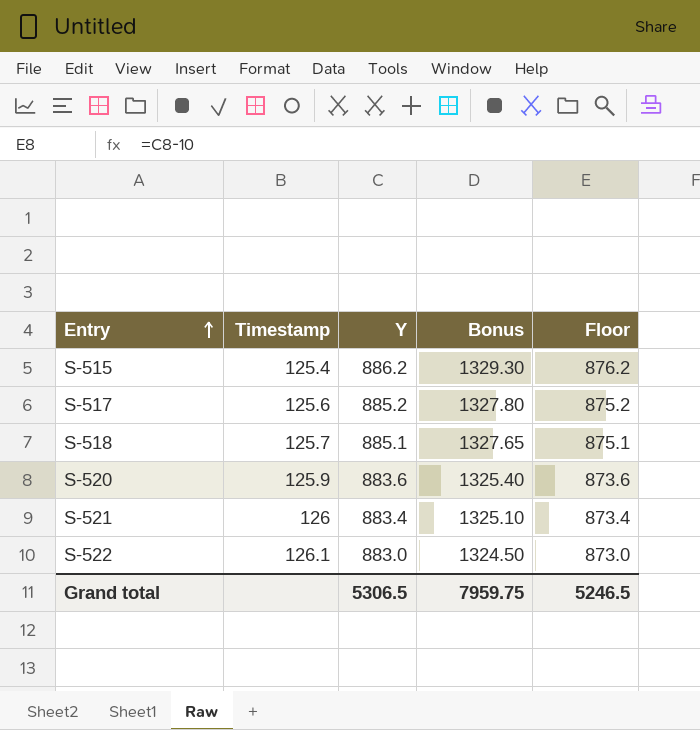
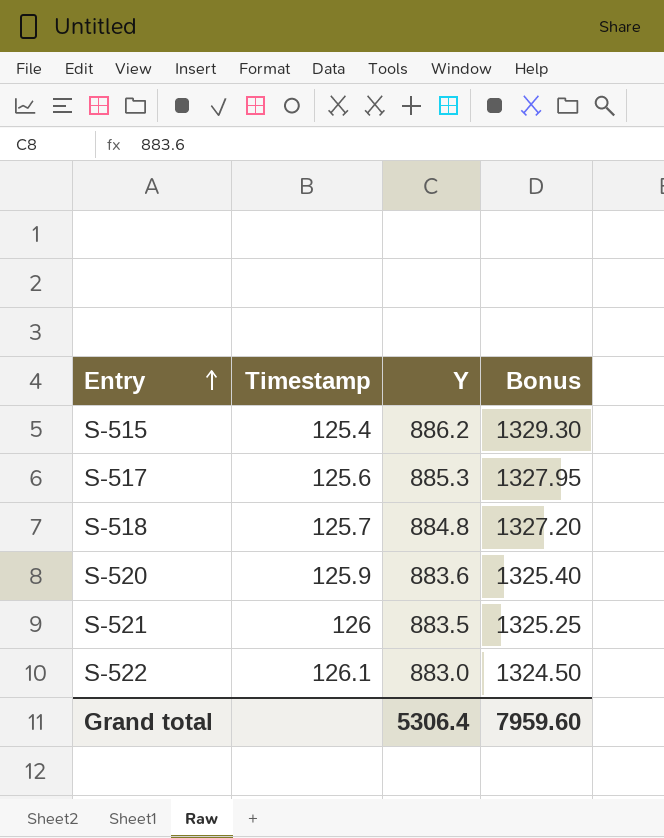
column Floor | formula: [Y] - 10 -> none
S-517 | Y: 885.2 -> 885.3
S-517 | Bonus: 1327.80 -> 1327.95
S-518 | Y: 885.1 -> 884.8
S-518 | Bonus: 1327.65 -> 1327.20
S-521 | Y: 883.4 -> 883.5
S-521 | Bonus: 1325.10 -> 1325.25
Grand total | Y: 5306.5 -> 5306.4
Grand total | Bonus: 7959.75 -> 7959.60

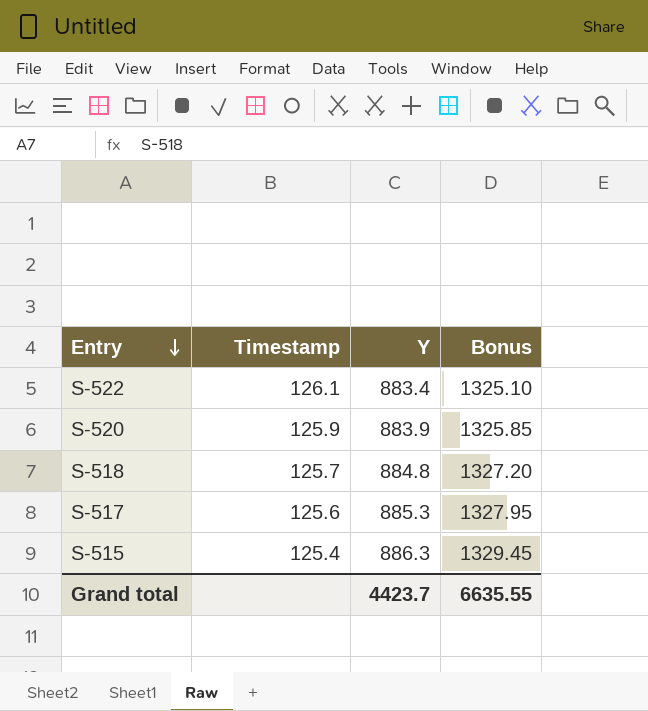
row order: Entry ascending -> Entry descending
row S-521: 126 | 883.5 | 1325.25 -> none
S-522 | Y: 883.0 -> 883.4
S-522 | Bonus: 1324.50 -> 1325.10
S-520 | Y: 883.6 -> 883.9
S-520 | Bonus: 1325.40 -> 1325.85
S-515 | Y: 886.2 -> 886.3
S-515 | Bonus: 1329.30 -> 1329.45
Grand total | Y: 5306.4 -> 4423.7
Grand total | Bonus: 7959.60 -> 6635.55

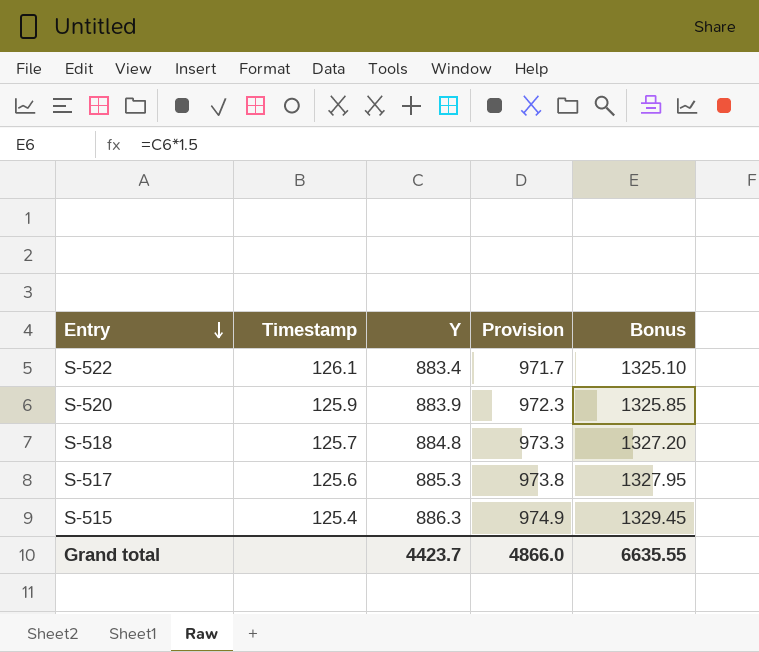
column Provision | formula: none -> [Y] * 1.1

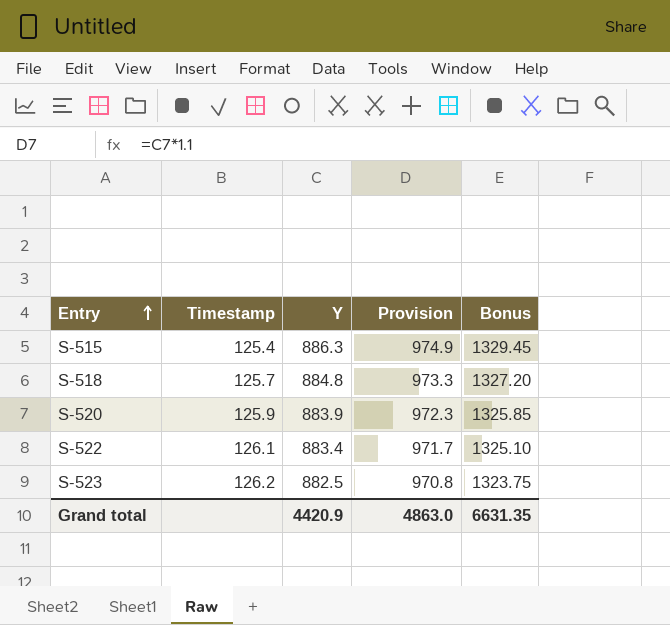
row order: Entry descending -> Entry ascending
row S-517: 125.6 | 885.3 | 973.8 | 1327.95 -> none
row S-523: none -> 126.2 | 882.5 | 970.8 | 1323.75
Grand total | Y: 4423.7 -> 4420.9
Grand total | Provision: 4866.0 -> 4863.0
Grand total | Bonus: 6635.55 -> 6631.35

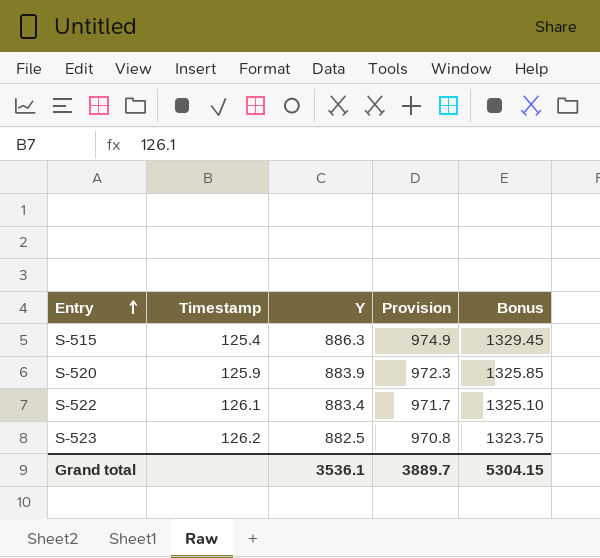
row S-518: 125.7 | 884.8 | 973.3 | 1327.20 -> none
Grand total | Y: 4420.9 -> 3536.1
Grand total | Provision: 4863.0 -> 3889.7
Grand total | Bonus: 6631.35 -> 5304.15

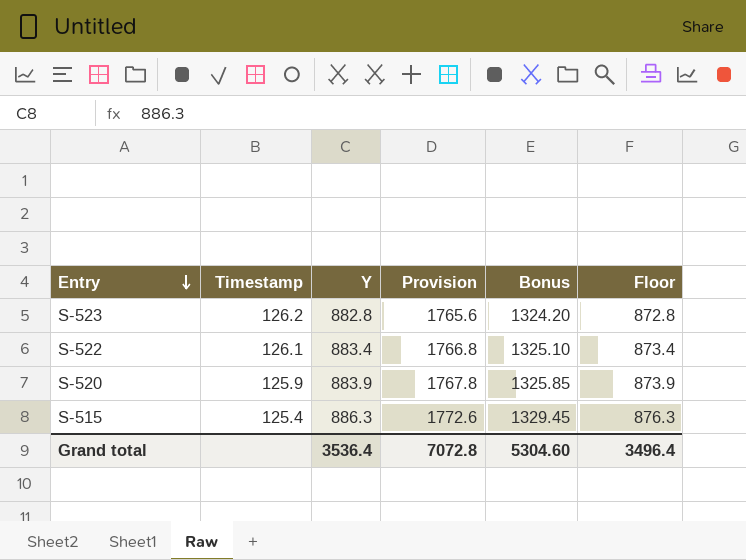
row order: Entry ascending -> Entry descending
column Provision | formula: [Y] * 1.1 -> [Y] * 2
column Floor | formula: none -> [Y] - 10
S-523 | Y: 882.5 -> 882.8
S-523 | Bonus: 1323.75 -> 1324.20
Grand total | Y: 3536.1 -> 3536.4
Grand total | Provision: 3889.7 -> 7072.8
Grand total | Bonus: 5304.15 -> 5304.60

